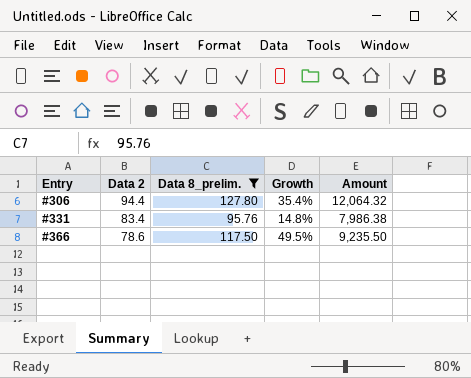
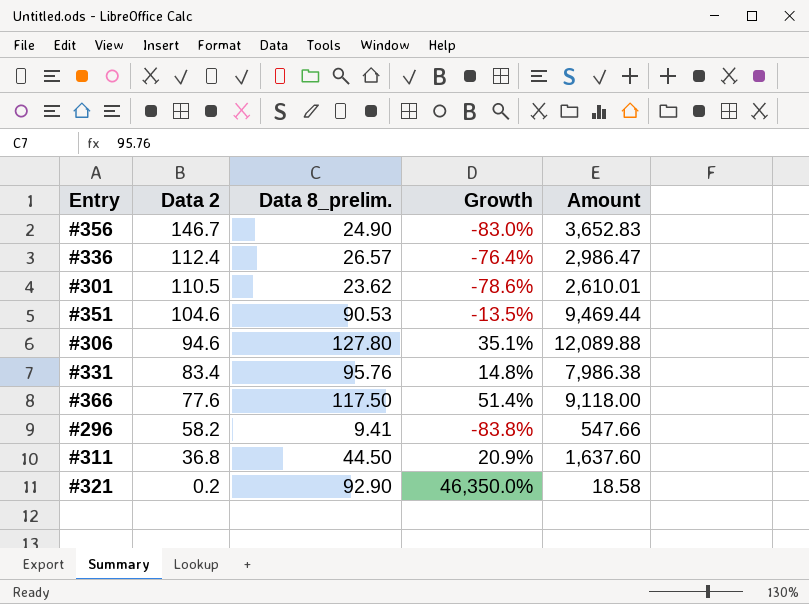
filter: Data 8_prelim. >= 95.76 -> none
#306 | Data 2: 94.4 -> 94.6
#306 | Growth: 35.4% -> 35.1%
#306 | Amount: 12,064.32 -> 12,089.88
#366 | Data 2: 78.6 -> 77.6
#366 | Growth: 49.5% -> 51.4%
#366 | Amount: 9,235.50 -> 9,118.00

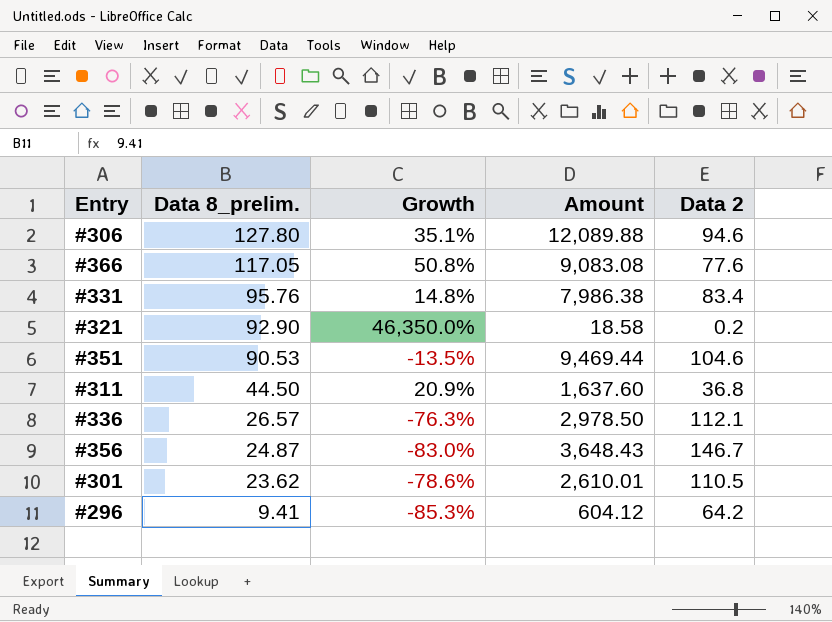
row order: Data 2 descending -> Data 8_prelim. descending
column Data 2 | position: 2 -> 5
#366 | Data 8_prelim.: 117.50 -> 117.05
#366 | Growth: 51.4% -> 50.8%
#366 | Amount: 9,118.00 -> 9,083.08
#336 | Growth: -76.4% -> -76.3%
#336 | Amount: 2,986.47 -> 2,978.50
#336 | Data 2: 112.4 -> 112.1
#356 | Data 8_prelim.: 24.90 -> 24.87
#356 | Amount: 3,652.83 -> 3,648.43
#296 | Growth: -83.8% -> -85.3%
#296 | Amount: 547.66 -> 604.12
#296 | Data 2: 58.2 -> 64.2

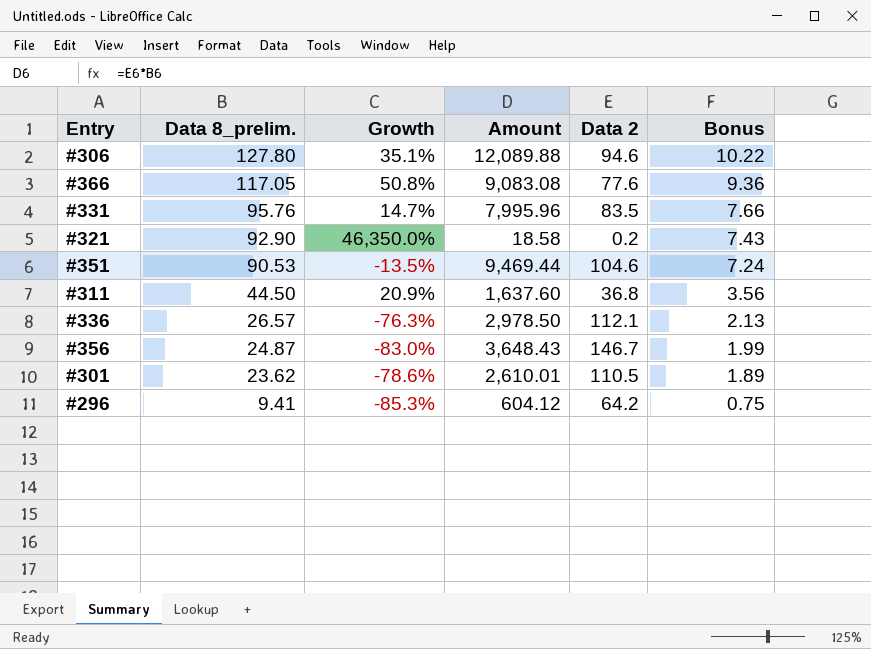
column Bonus | formula: none -> [Data 8_prelim.] * 0.08
#331 | Growth: 14.8% -> 14.7%
#331 | Amount: 7,986.38 -> 7,995.96
#331 | Data 2: 83.4 -> 83.5

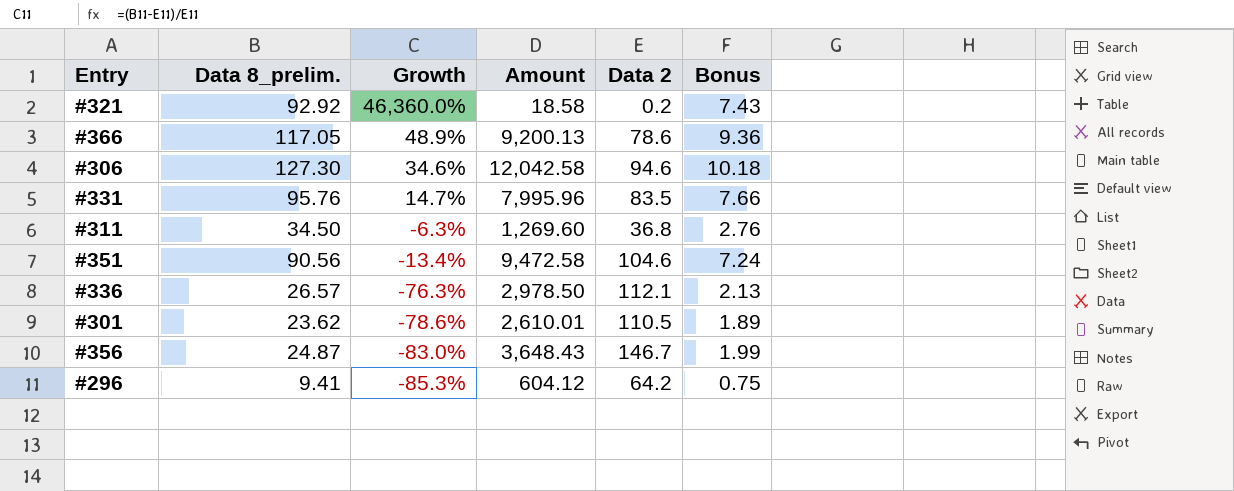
row order: Data 8_prelim. descending -> Growth descending
#321 | Data 8_prelim.: 92.90 -> 92.92
#321 | Growth: 46,350.0% -> 46,360.0%
#366 | Growth: 50.8% -> 48.9%
#366 | Amount: 9,083.08 -> 9,200.13
#366 | Data 2: 77.6 -> 78.6
#306 | Data 8_prelim.: 127.80 -> 127.30
#306 | Growth: 35.1% -> 34.6%
#306 | Amount: 12,089.88 -> 12,042.58
#306 | Bonus: 10.22 -> 10.18
#311 | Data 8_prelim.: 44.50 -> 34.50
#311 | Growth: 20.9% -> -6.3%
#311 | Amount: 1,637.60 -> 1,269.60
#311 | Bonus: 3.56 -> 2.76
#351 | Data 8_prelim.: 90.53 -> 90.56
#351 | Growth: -13.5% -> -13.4%
#351 | Amount: 9,469.44 -> 9,472.58

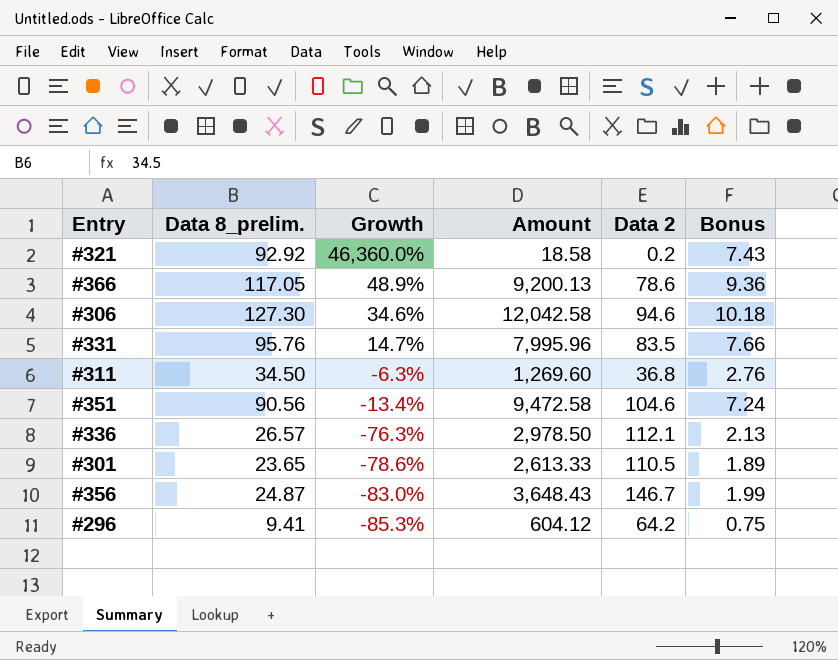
#301 | Data 8_prelim.: 23.62 -> 23.65
#301 | Amount: 2,610.01 -> 2,613.33

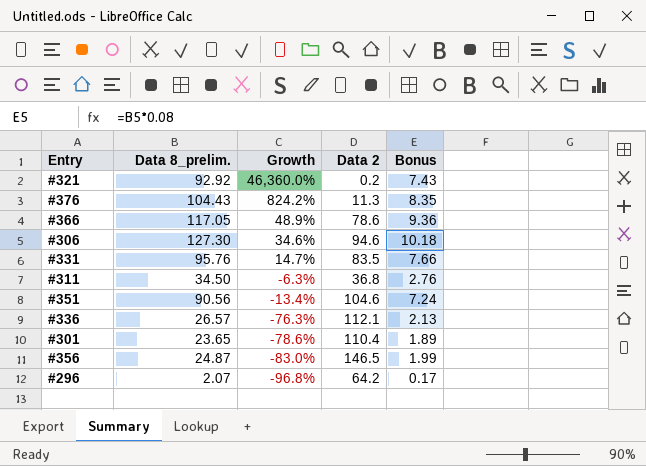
column Amount | formula: [Data 8_prelim.] * [Data 2] -> none
row #376: none -> 104.43 | 824.2% | 11.3 | 8.35
#301 | Data 2: 110.5 -> 110.4
#356 | Data 2: 146.7 -> 146.5
#296 | Data 8_prelim.: 9.41 -> 2.07
#296 | Growth: -85.3% -> -96.8%
#296 | Bonus: 0.75 -> 0.17

